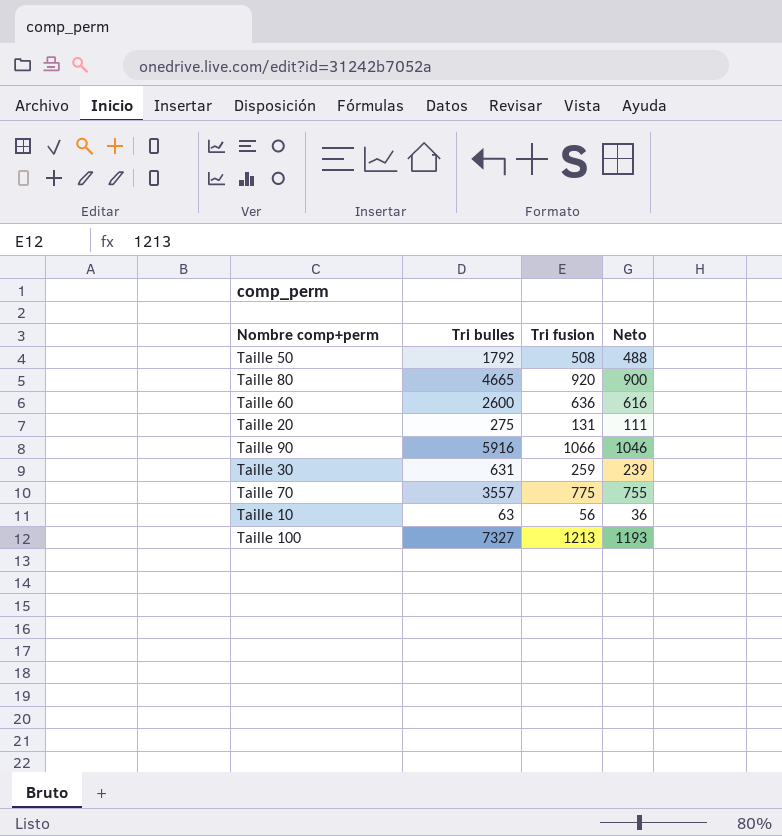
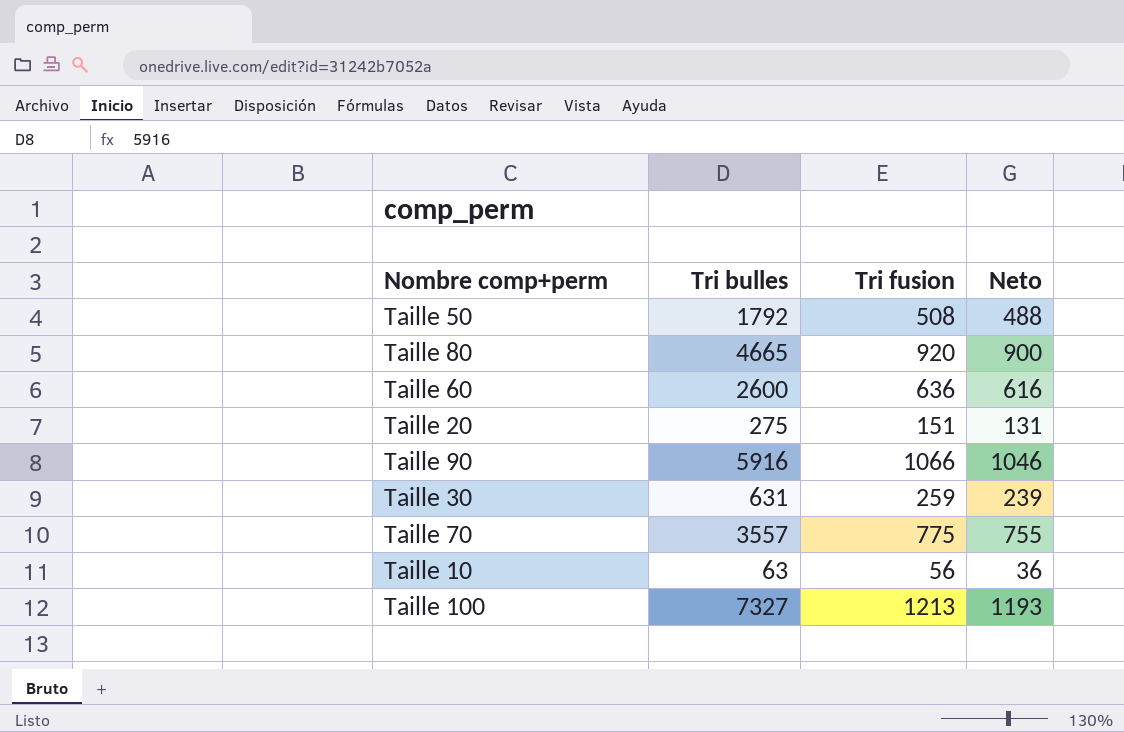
Taille 20 | Tri fusion: 131 -> 151
Taille 20 | Neto: 111 -> 131

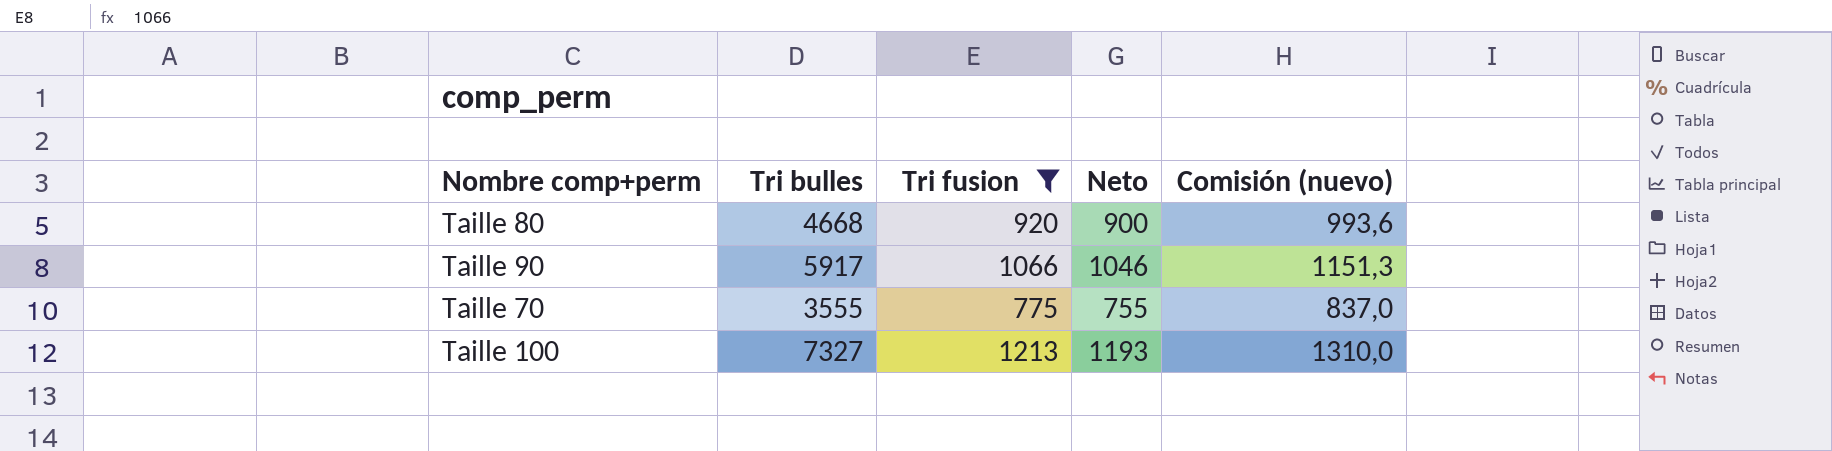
filter: none -> Tri fusion >= 775
column Comisión (nuevo) | formula: none -> [Tri fusion] * 1,08
Taille 80 | Tri bulles: 4665 -> 4668
Taille 90 | Tri bulles: 5916 -> 5917
Taille 70 | Tri bulles: 3557 -> 3555

